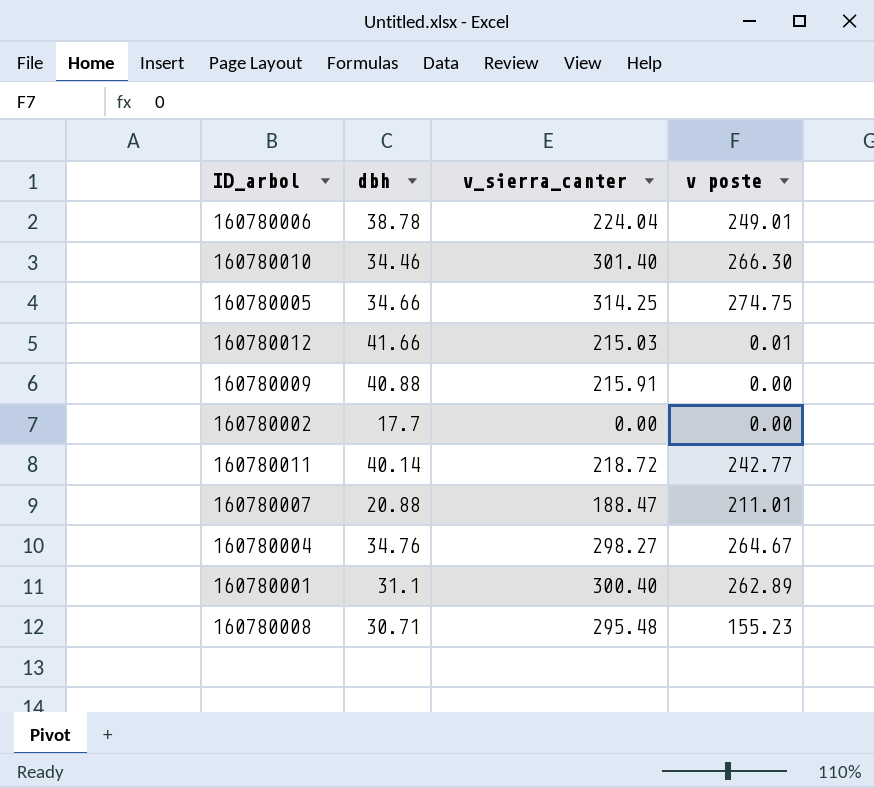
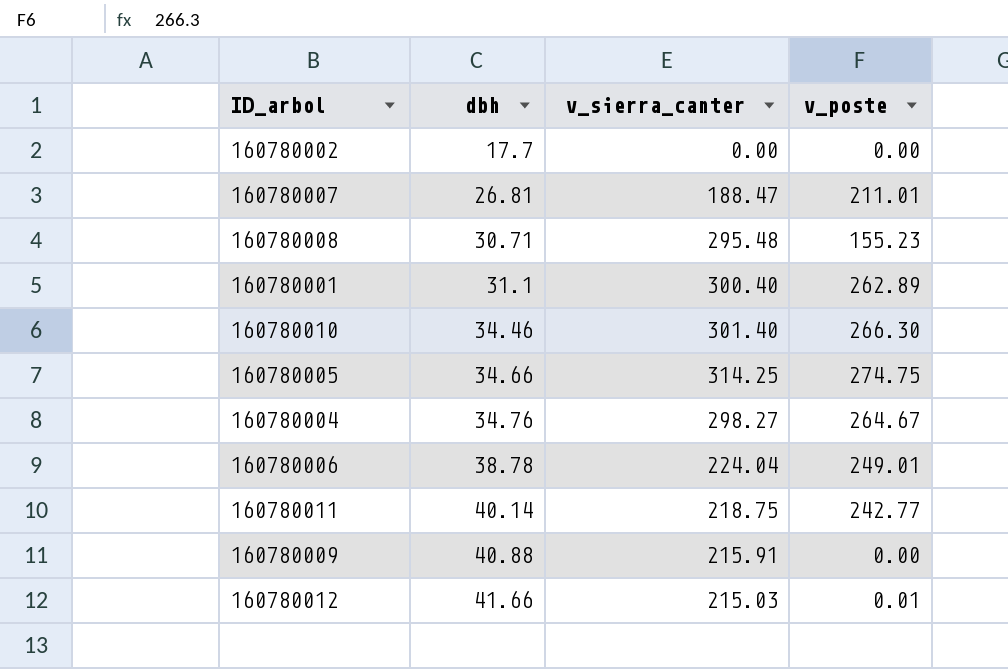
row order: none -> dbh ascending
column name: v poste -> v_poste
160780007 | dbh: 20.88 -> 26.81
160780011 | v_sierra_canter: 218.72 -> 218.75

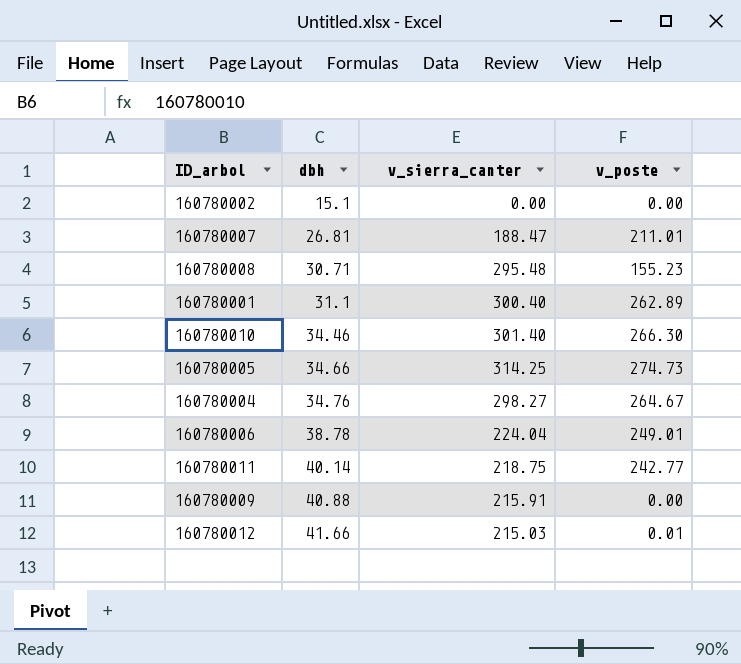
160780002 | dbh: 17.7 -> 15.1
160780005 | v_poste: 274.75 -> 274.73

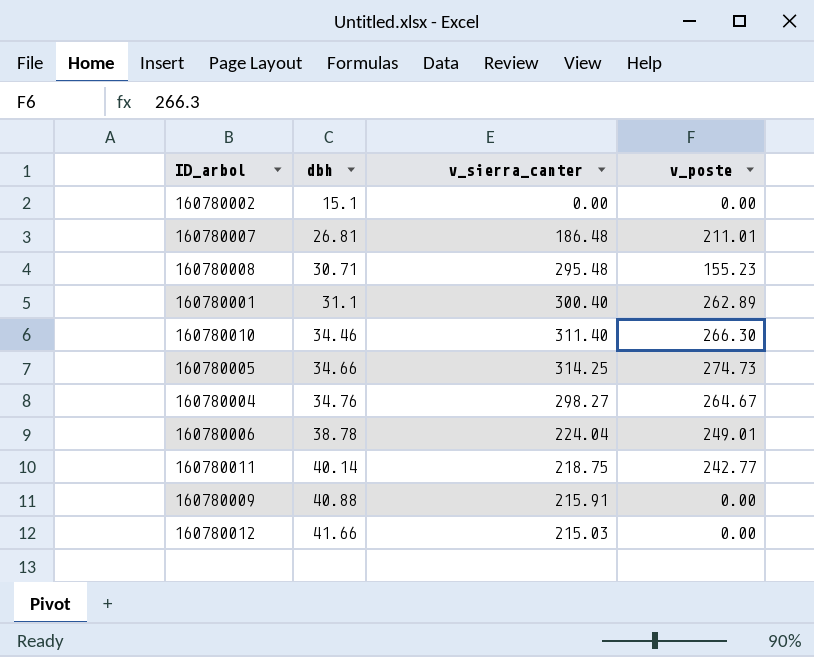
160780007 | v_sierra_canter: 188.47 -> 186.48
160780010 | v_sierra_canter: 301.40 -> 311.40
160780012 | v_poste: 0.01 -> 0.00

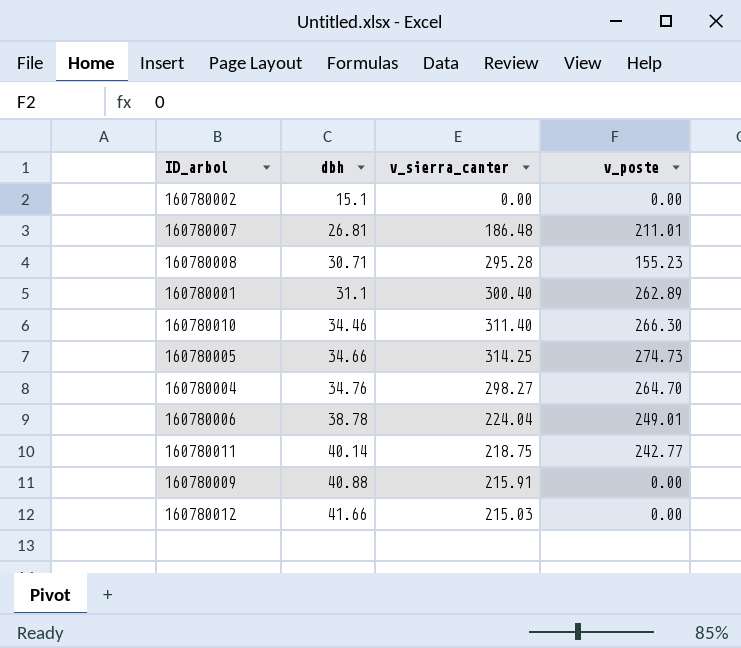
160780008 | v_sierra_canter: 295.48 -> 295.28
160780004 | v_poste: 264.67 -> 264.70

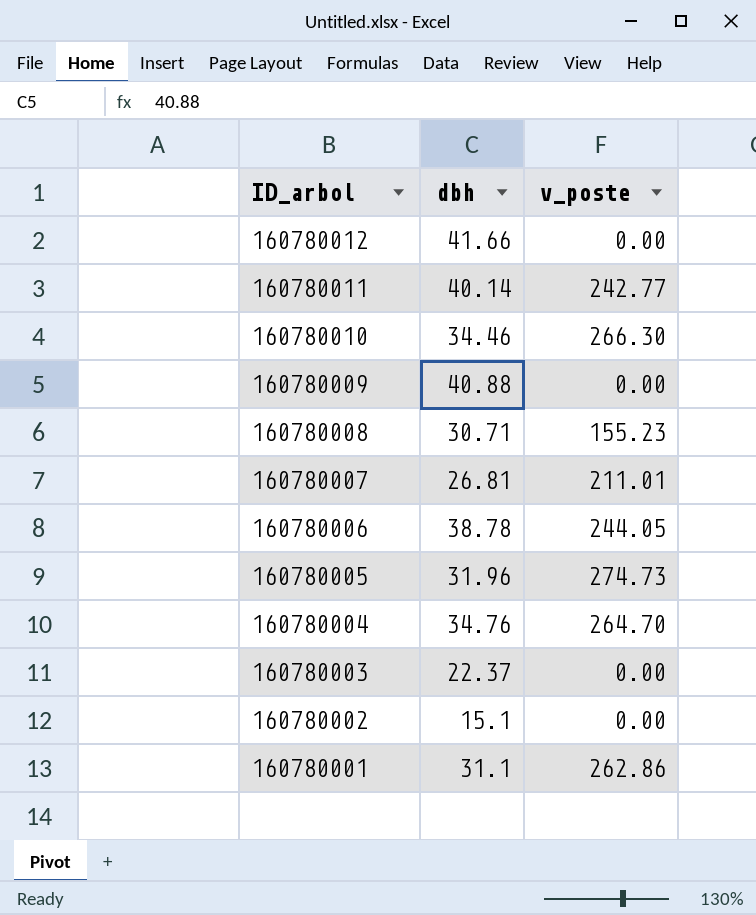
row order: dbh ascending -> ID_arbol descending
column v_sierra_canter | position: 3 -> none
160780006 | v_poste: 249.01 -> 244.05
160780005 | dbh: 34.66 -> 31.96
row 160780003: none -> 22.37 | 0.00
160780001 | v_poste: 262.89 -> 262.86

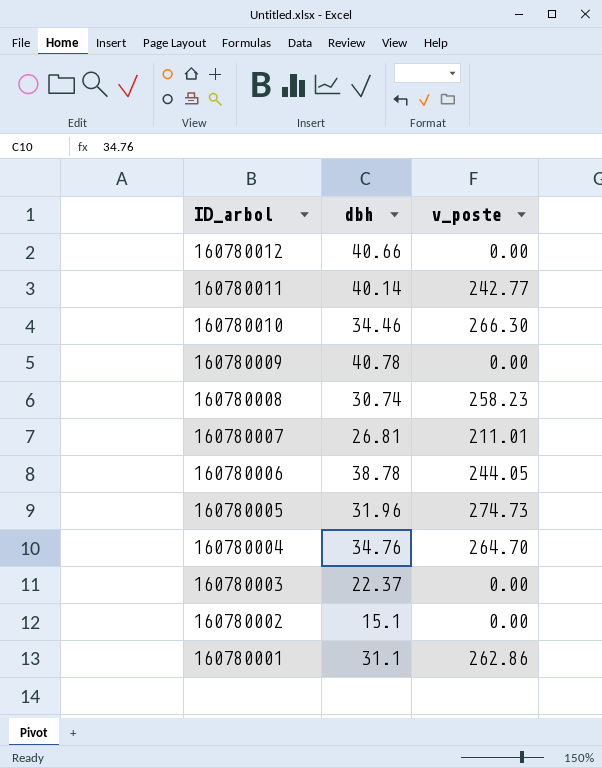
160780012 | dbh: 41.66 -> 40.66
160780009 | dbh: 40.88 -> 40.78
160780008 | dbh: 30.71 -> 30.74
160780008 | v_poste: 155.23 -> 258.23

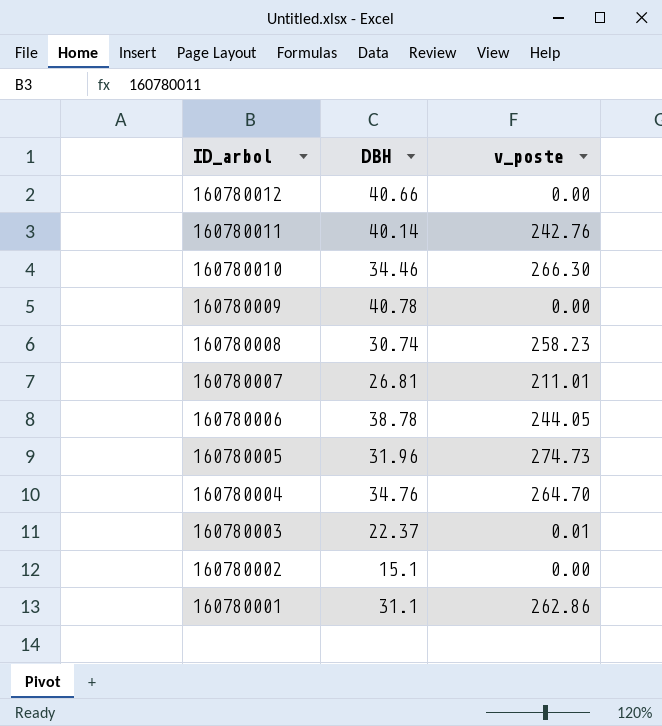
column name: dbh -> DBH
160780011 | v_poste: 242.77 -> 242.76
160780003 | v_poste: 0.00 -> 0.01

